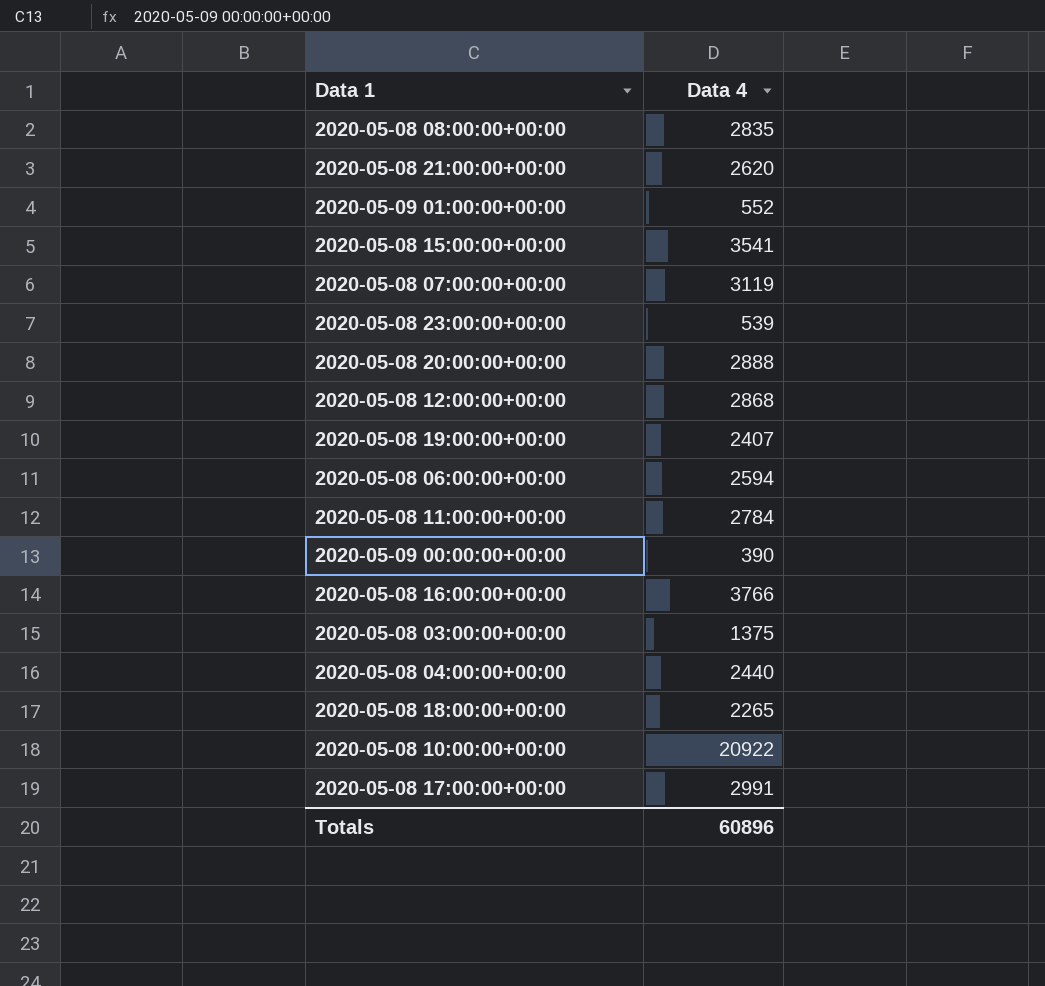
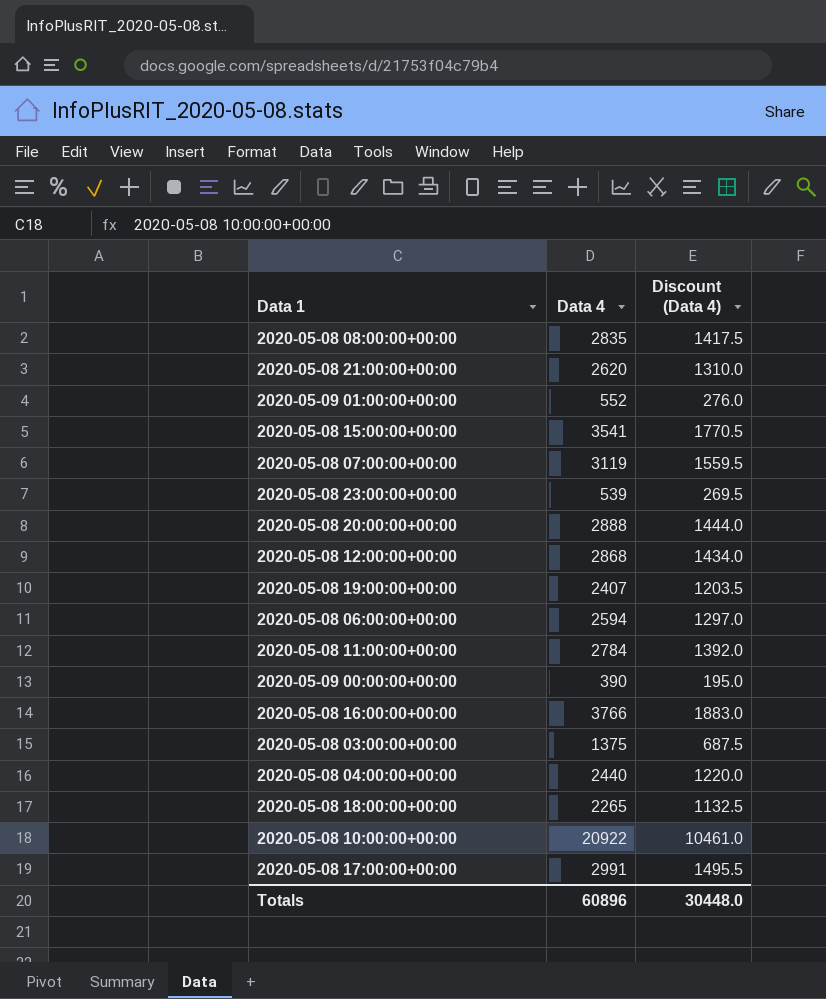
column Discount (Data 4) | formula: none -> [Data 4] * 0.5

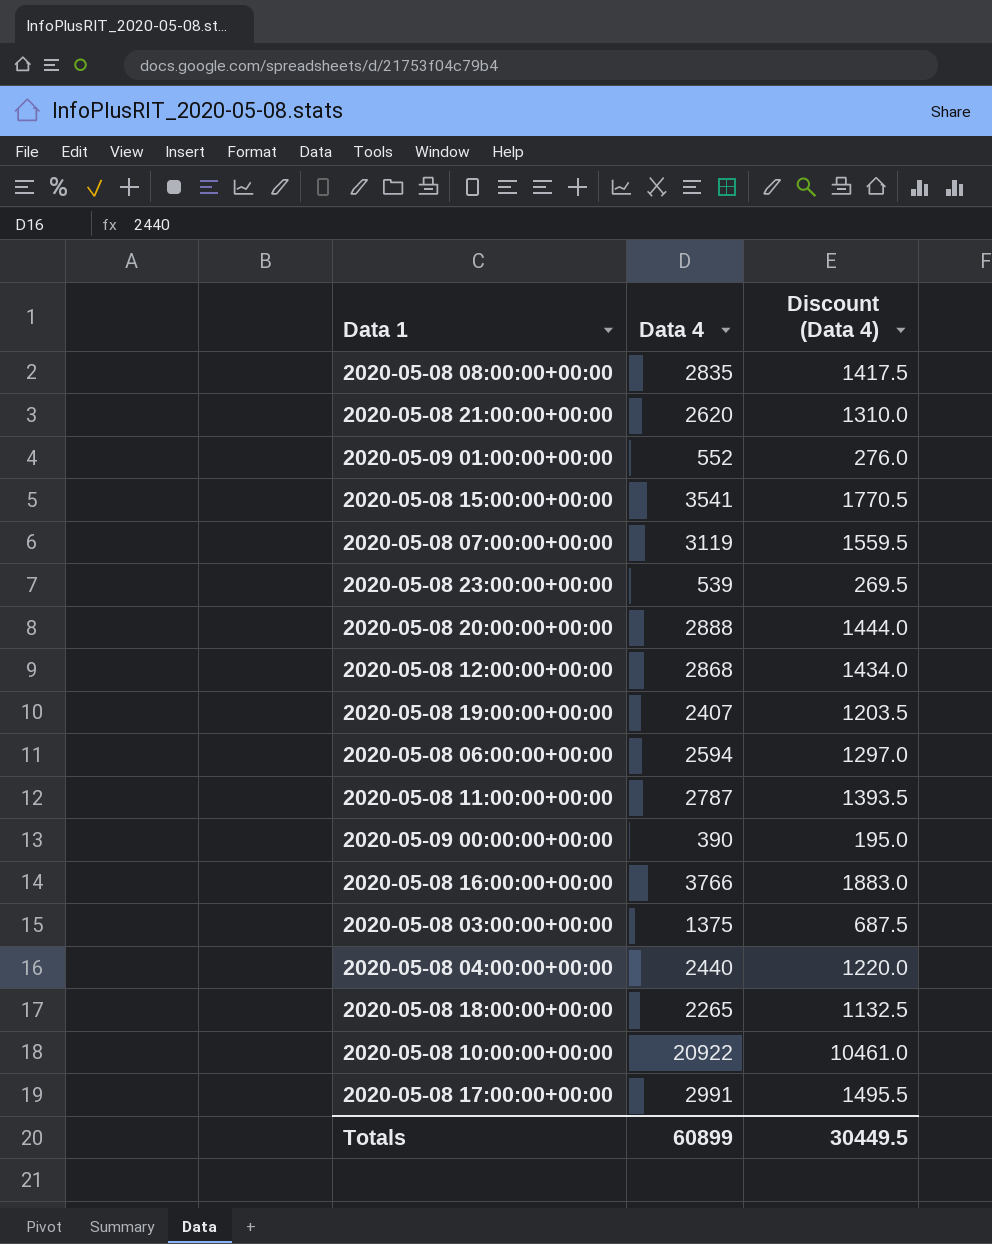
2020-05-08 11:00:00+00:00 | Data 4: 2784 -> 2787
2020-05-08 11:00:00+00:00 | Discount (Data 4): 1392.0 -> 1393.5
Totals | Data 4: 60896 -> 60899
Totals | Discount (Data 4): 30448.0 -> 30449.5

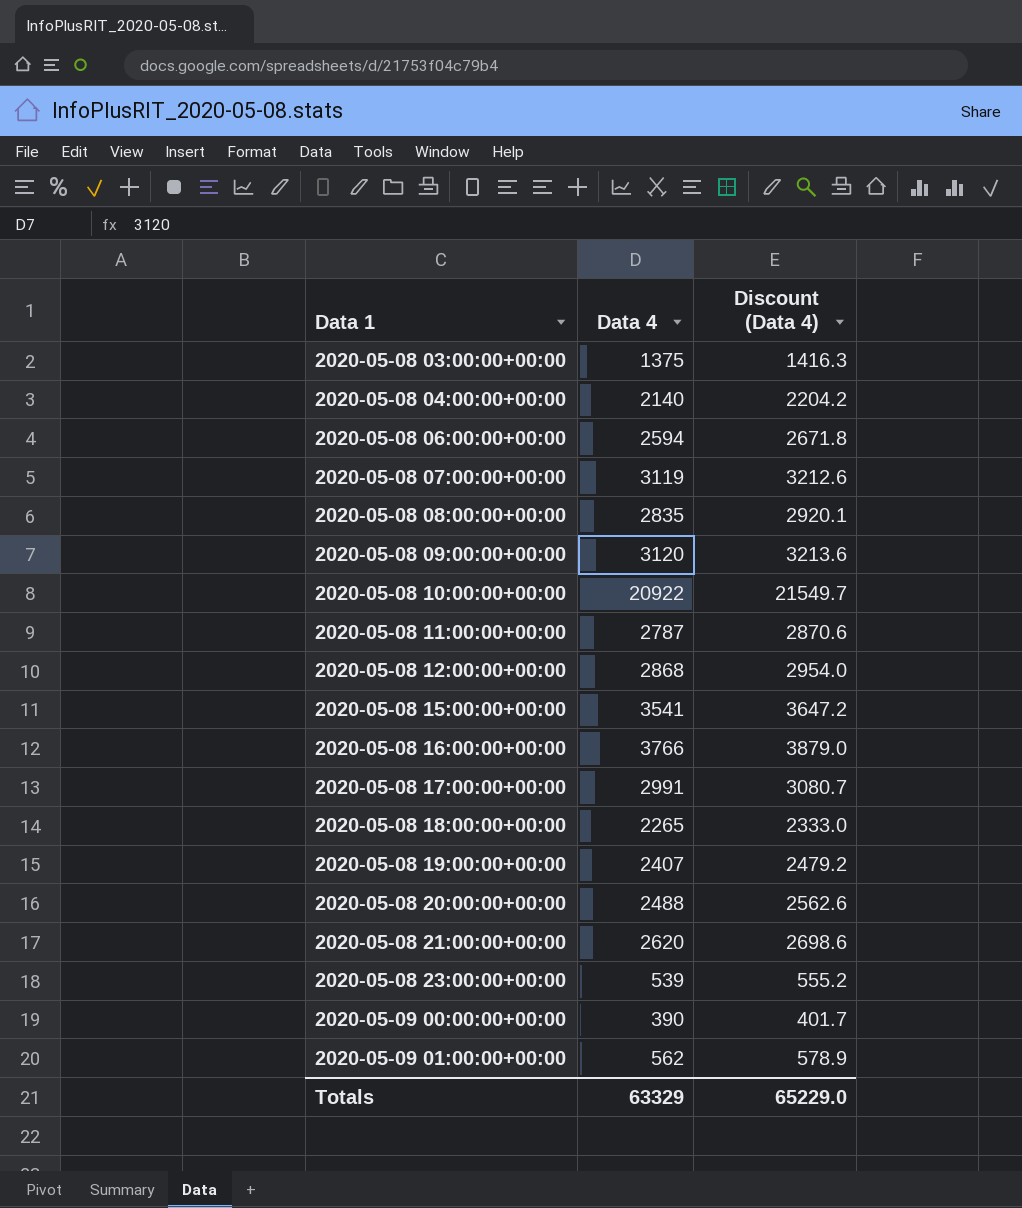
row order: none -> Data 1 ascending
column Discount (Data 4) | formula: [Data 4] * 0.5 -> [Data 4] * 1.03
2020-05-08 04:00:00+00:00 | Data 4: 2440 -> 2140
row 2020-05-08 09:00:00+00:00: none -> 3120 | 3213.6
2020-05-08 20:00:00+00:00 | Data 4: 2888 -> 2488
2020-05-09 01:00:00+00:00 | Data 4: 552 -> 562
Totals | Data 4: 60899 -> 63329
Totals | Discount (Data 4): 30449.5 -> 65229.0

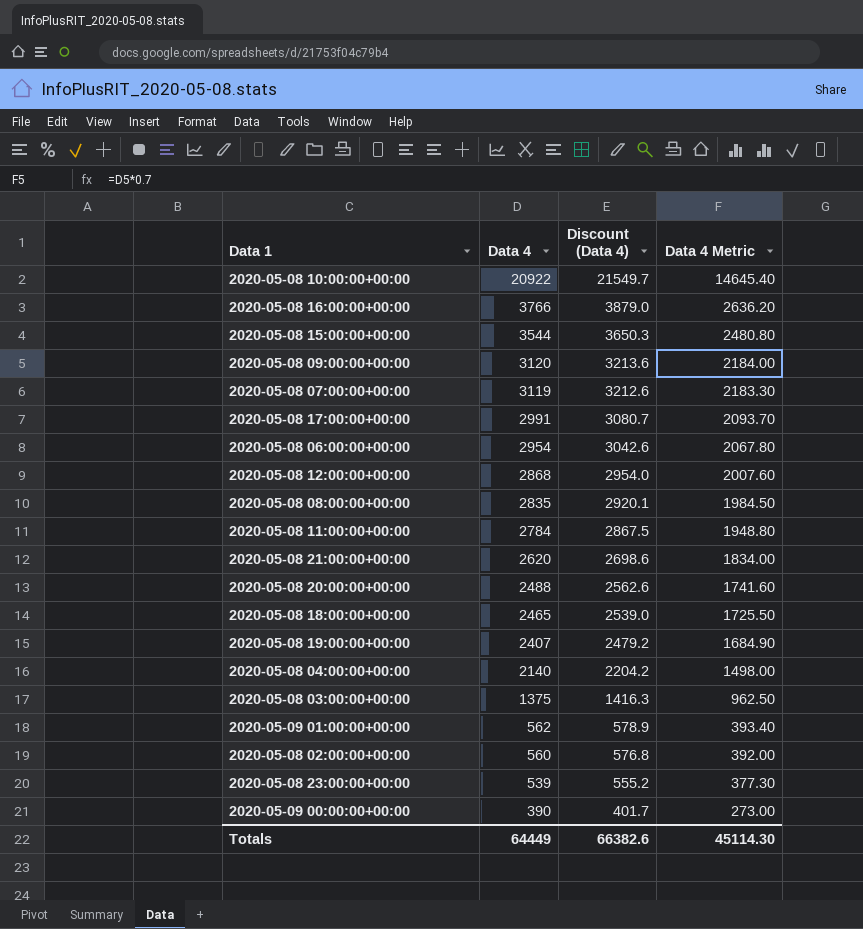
row order: Data 1 ascending -> Data 4 descending
column Data 4 Metric | formula: none -> [Data 4] * 0.7
2020-05-08 15:00:00+00:00 | Data 4: 3541 -> 3544
2020-05-08 15:00:00+00:00 | Discount (Data 4): 3647.2 -> 3650.3
2020-05-08 06:00:00+00:00 | Data 4: 2594 -> 2954
2020-05-08 06:00:00+00:00 | Discount (Data 4): 2671.8 -> 3042.6
2020-05-08 11:00:00+00:00 | Data 4: 2787 -> 2784
2020-05-08 11:00:00+00:00 | Discount (Data 4): 2870.6 -> 2867.5
2020-05-08 18:00:00+00:00 | Data 4: 2265 -> 2465
2020-05-08 18:00:00+00:00 | Discount (Data 4): 2333.0 -> 2539.0
row 2020-05-08 02:00:00+00:00: none -> 560 | 576.8 | 392.00
Totals | Data 4: 63329 -> 64449
Totals | Discount (Data 4): 65229.0 -> 66382.6

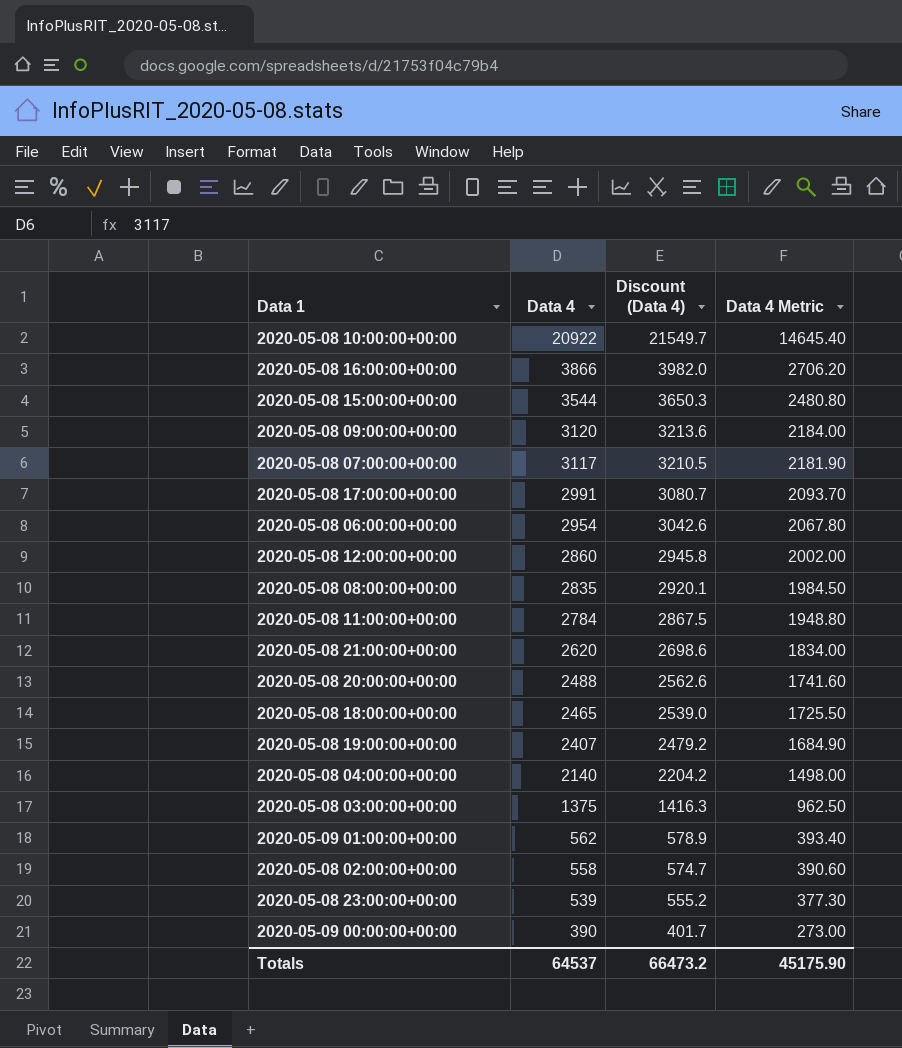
2020-05-08 16:00:00+00:00 | Data 4: 3766 -> 3866
2020-05-08 16:00:00+00:00 | Discount (Data 4): 3879.0 -> 3982.0
2020-05-08 16:00:00+00:00 | Data 4 Metric: 2636.20 -> 2706.20
2020-05-08 07:00:00+00:00 | Data 4: 3119 -> 3117
2020-05-08 07:00:00+00:00 | Discount (Data 4): 3212.6 -> 3210.5
2020-05-08 07:00:00+00:00 | Data 4 Metric: 2183.30 -> 2181.90
2020-05-08 12:00:00+00:00 | Data 4: 2868 -> 2860
2020-05-08 12:00:00+00:00 | Discount (Data 4): 2954.0 -> 2945.8
2020-05-08 12:00:00+00:00 | Data 4 Metric: 2007.60 -> 2002.00
2020-05-08 02:00:00+00:00 | Data 4: 560 -> 558
2020-05-08 02:00:00+00:00 | Discount (Data 4): 576.8 -> 574.7
2020-05-08 02:00:00+00:00 | Data 4 Metric: 392.00 -> 390.60
Totals | Data 4: 64449 -> 64537
Totals | Discount (Data 4): 66382.6 -> 66473.2
Totals | Data 4 Metric: 45114.30 -> 45175.90

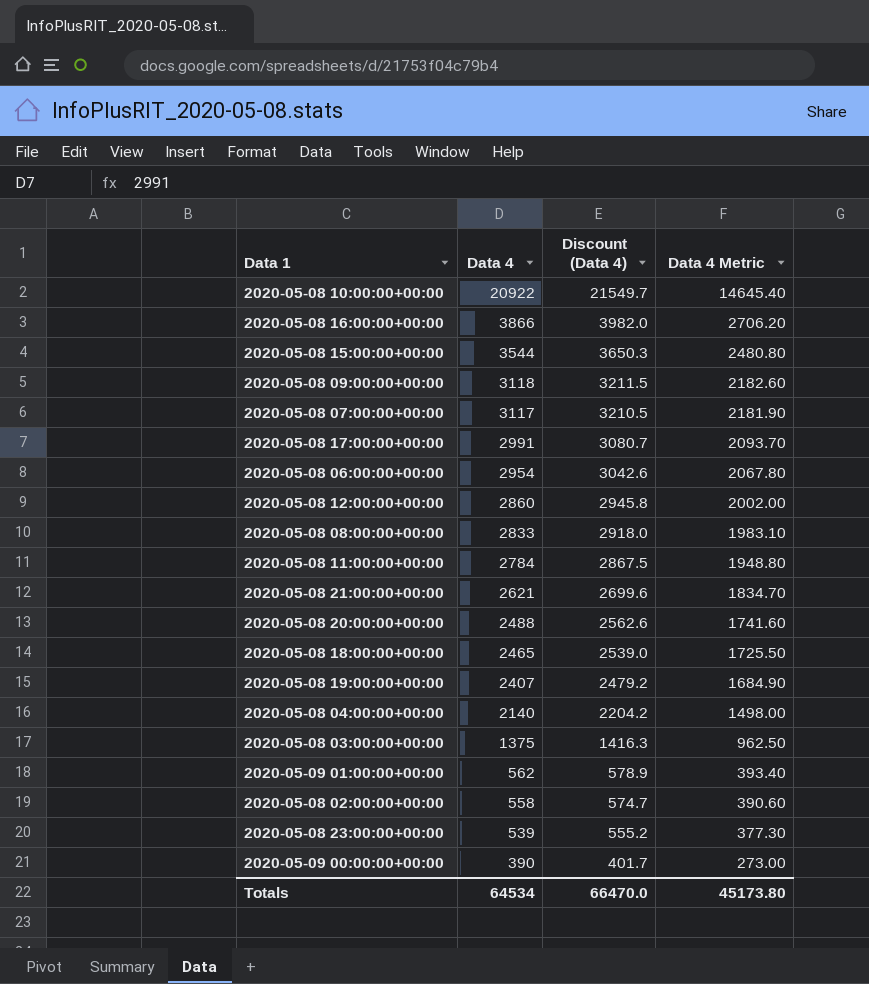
2020-05-08 09:00:00+00:00 | Data 4: 3120 -> 3118
2020-05-08 09:00:00+00:00 | Discount (Data 4): 3213.6 -> 3211.5
2020-05-08 09:00:00+00:00 | Data 4 Metric: 2184.00 -> 2182.60
2020-05-08 08:00:00+00:00 | Data 4: 2835 -> 2833
2020-05-08 08:00:00+00:00 | Discount (Data 4): 2920.1 -> 2918.0
2020-05-08 08:00:00+00:00 | Data 4 Metric: 1984.50 -> 1983.10
2020-05-08 21:00:00+00:00 | Data 4: 2620 -> 2621
2020-05-08 21:00:00+00:00 | Discount (Data 4): 2698.6 -> 2699.6
2020-05-08 21:00:00+00:00 | Data 4 Metric: 1834.00 -> 1834.70
Totals | Data 4: 64537 -> 64534
Totals | Discount (Data 4): 66473.2 -> 66470.0
Totals | Data 4 Metric: 45175.90 -> 45173.80

